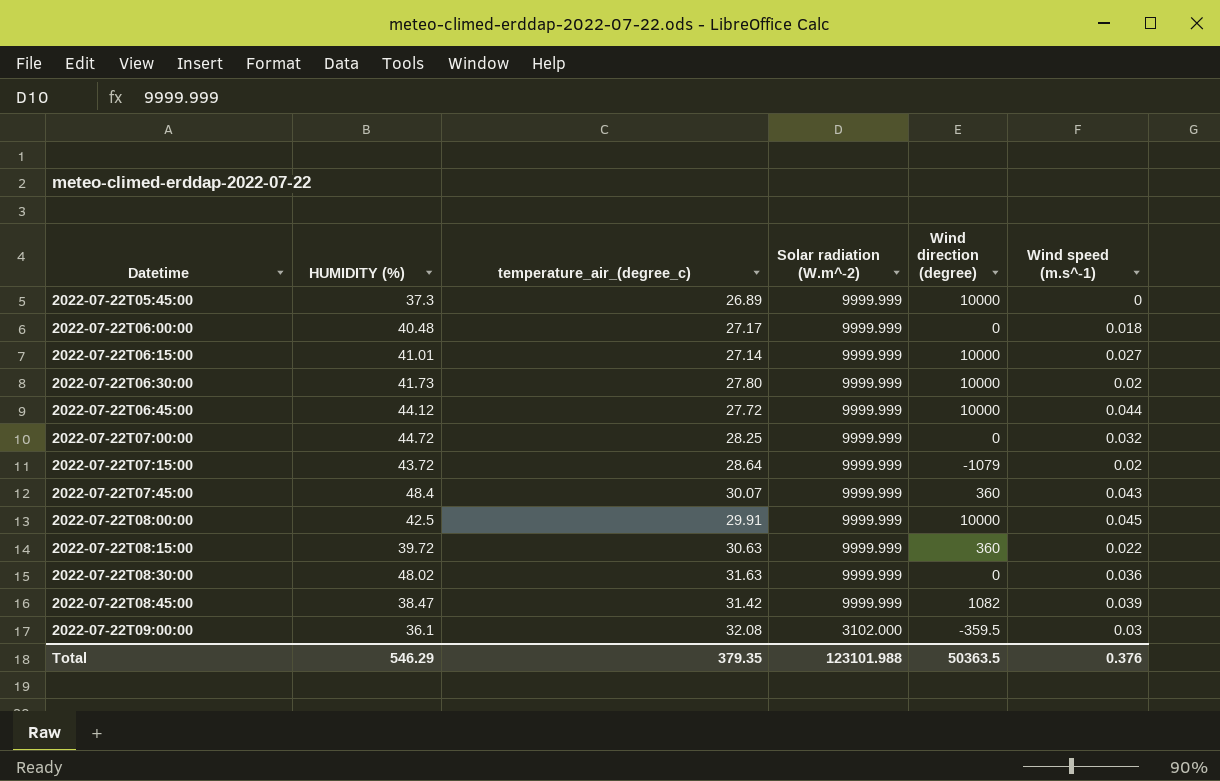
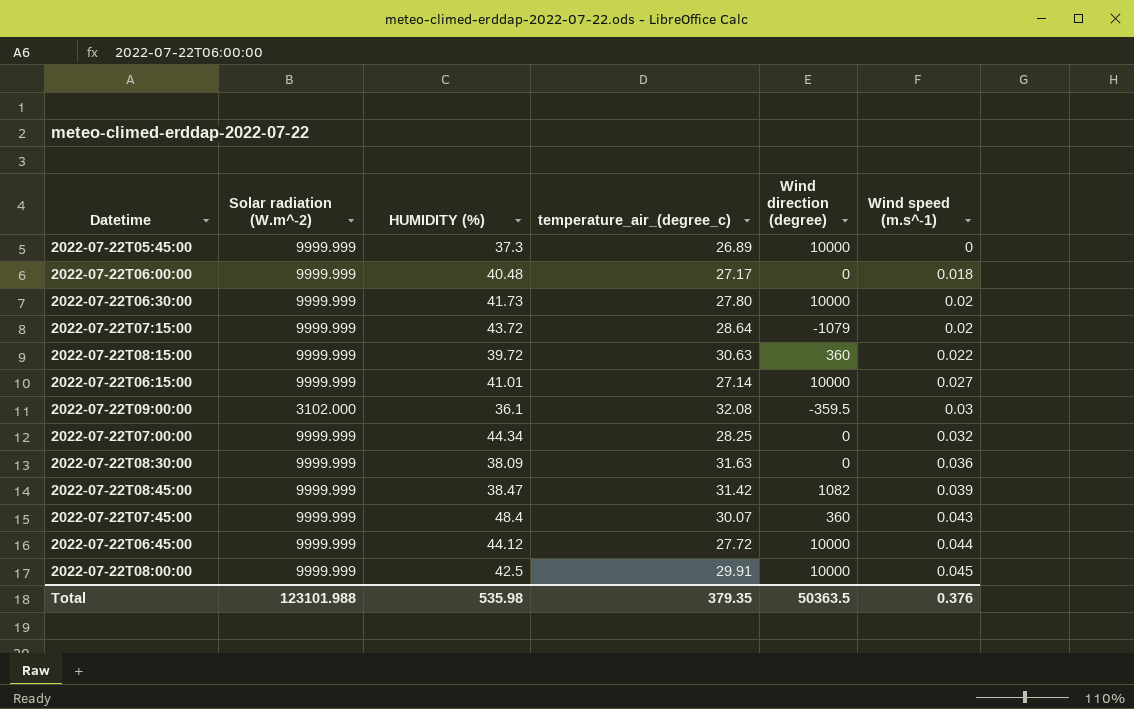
row order: Datetime ascending -> Wind speed (m.s^-1) ascending
column Solar radiation (W.m^-2) | position: 4 -> 2
2022-07-22T07:00:00 | HUMIDITY (%): 44.72 -> 44.34
2022-07-22T08:30:00 | HUMIDITY (%): 48.02 -> 38.09
Total | HUMIDITY (%): 546.29 -> 535.98

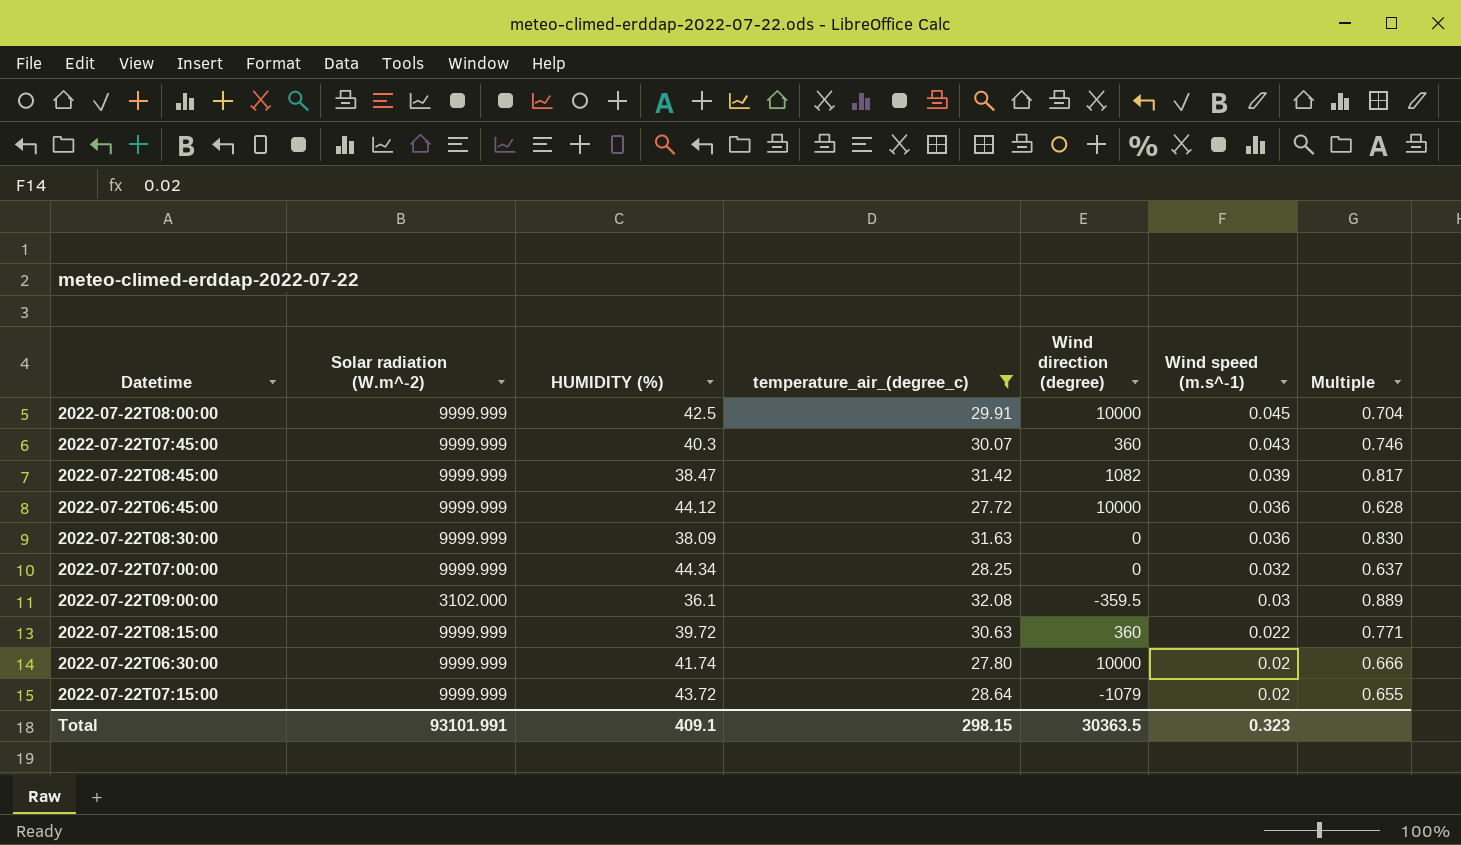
filter: none -> temperature_air_(degree_c) >= 27.72
row order: Wind speed (m.s^-1) ascending -> Wind speed (m.s^-1) descending
column Multiple | formula: none -> [temperature_air_(degree_c)] / [HUMIDITY (%)]
2022-07-22T07:45:00 | HUMIDITY (%): 48.4 -> 40.3
2022-07-22T06:45:00 | Wind speed (m.s^-1): 0.044 -> 0.036
2022-07-22T06:30:00 | HUMIDITY (%): 41.73 -> 41.74
Total | Solar radiation (W.m^-2): 123101.988 -> 93101.991
Total | HUMIDITY (%): 535.98 -> 409.1
Total | temperature_air_(degree_c): 379.35 -> 298.15
Total | Wind direction (degree): 50363.5 -> 30363.5
Total | Wind speed (m.s^-1): 0.376 -> 0.323

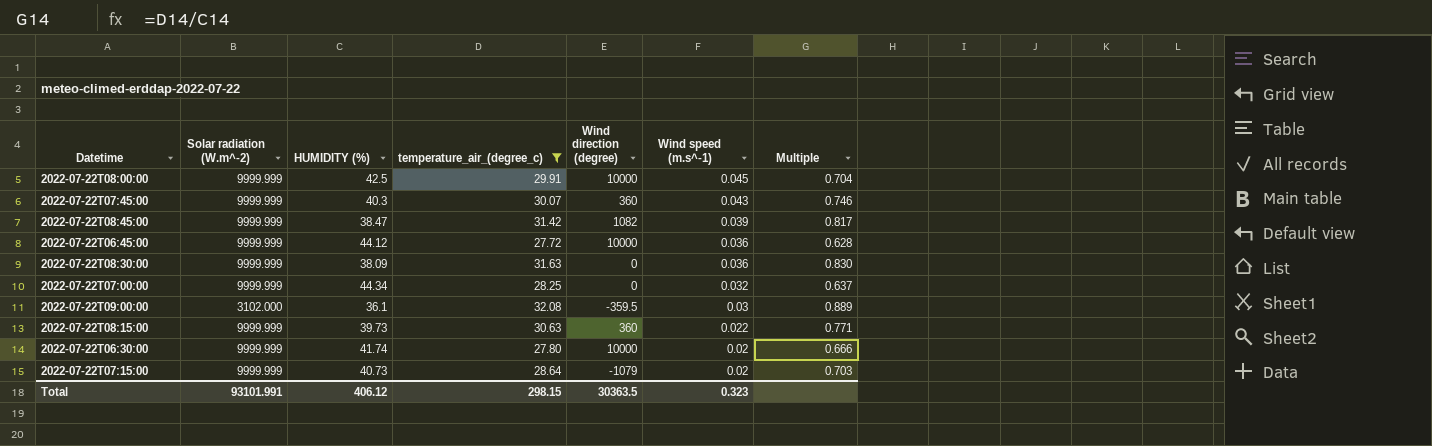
2022-07-22T08:15:00 | HUMIDITY (%): 39.72 -> 39.73
2022-07-22T07:15:00 | HUMIDITY (%): 43.72 -> 40.73
2022-07-22T07:15:00 | Multiple: 0.655 -> 0.703
Total | HUMIDITY (%): 409.1 -> 406.12

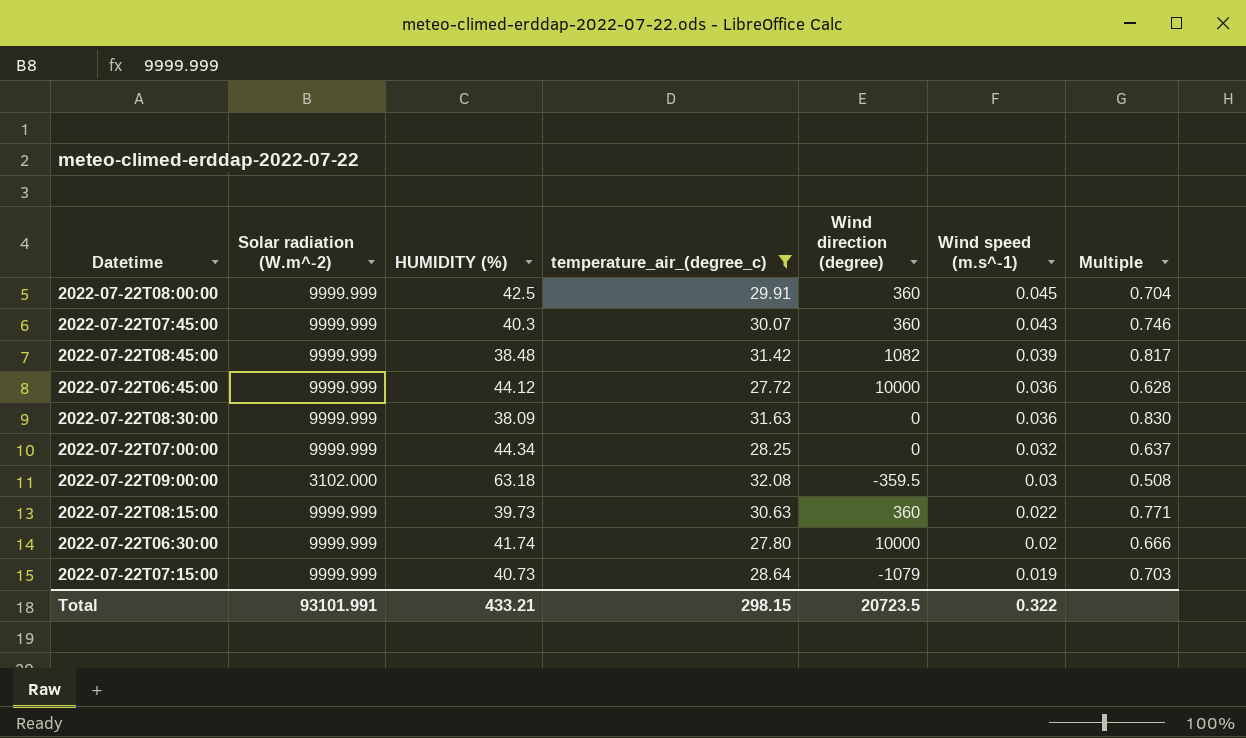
2022-07-22T08:00:00 | Wind direction (degree): 10000 -> 360
2022-07-22T08:45:00 | HUMIDITY (%): 38.47 -> 38.48
2022-07-22T09:00:00 | HUMIDITY (%): 36.1 -> 63.18
2022-07-22T09:00:00 | Multiple: 0.889 -> 0.508
2022-07-22T07:15:00 | Wind speed (m.s^-1): 0.02 -> 0.019
Total | HUMIDITY (%): 406.12 -> 433.21
Total | Wind direction (degree): 30363.5 -> 20723.5
Total | Wind speed (m.s^-1): 0.323 -> 0.322

